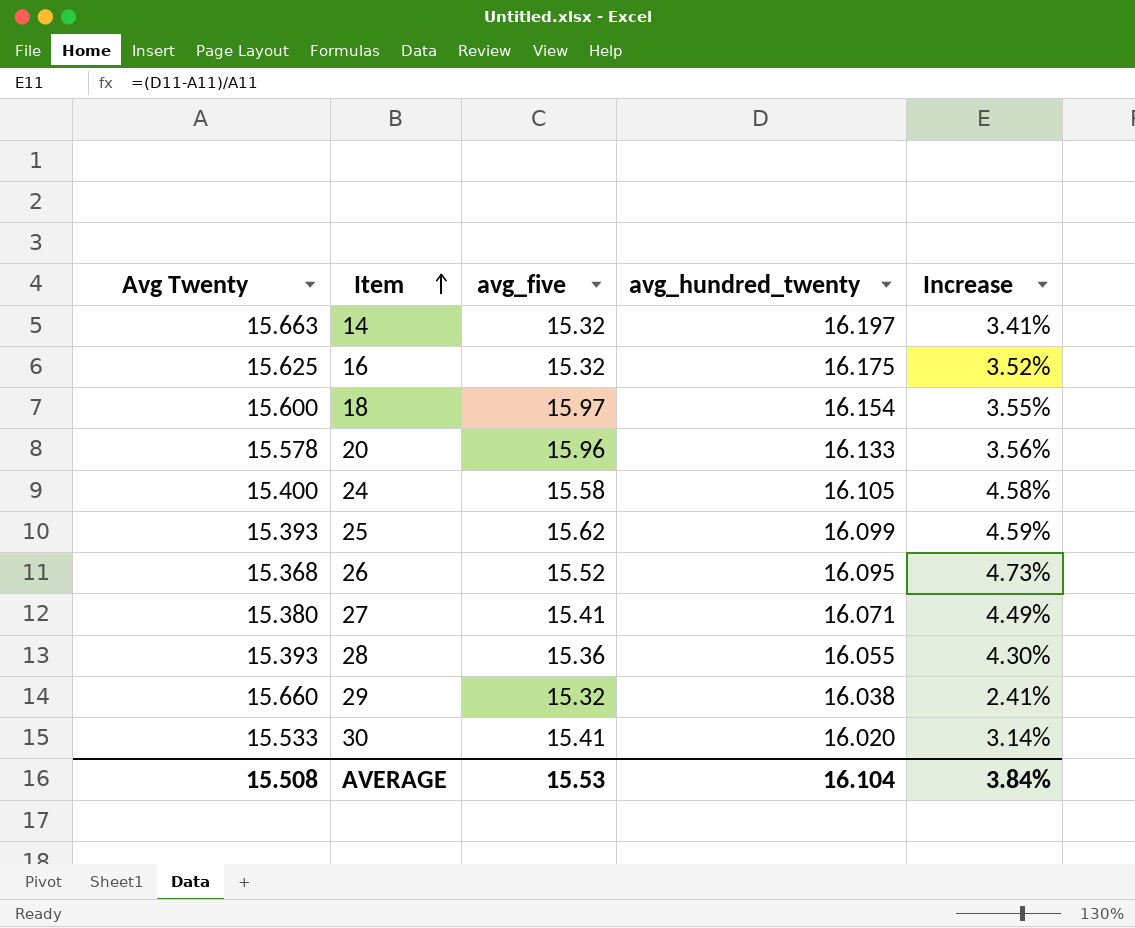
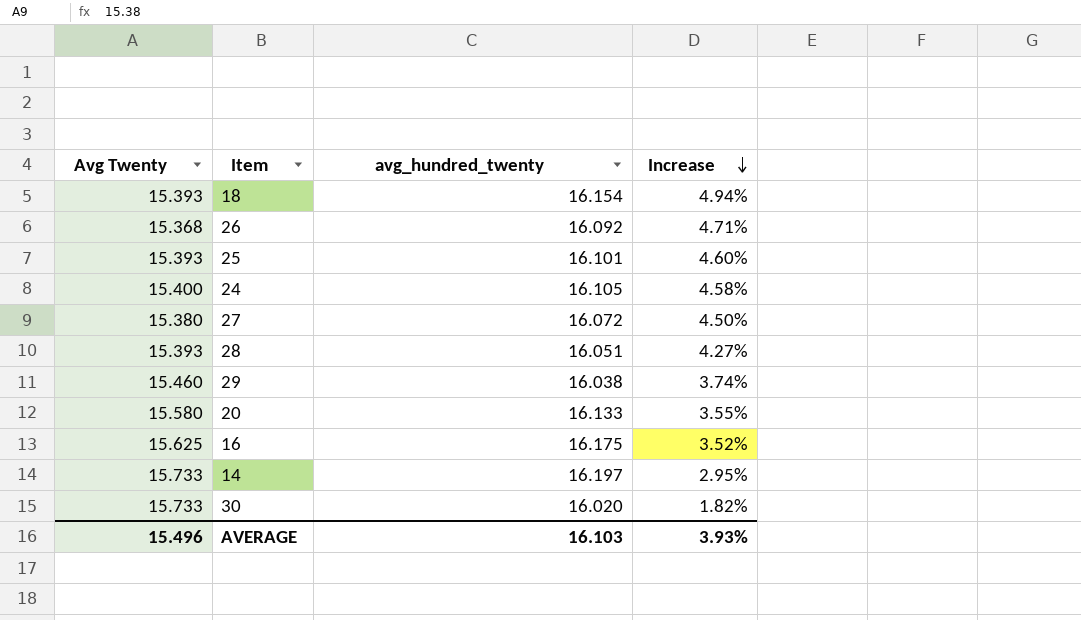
row order: Item ascending -> Increase descending
column avg_five | position: 3 -> none
18 | Avg Twenty: 15.600 -> 15.393
18 | Increase: 3.55% -> 4.94%
26 | avg_hundred_twenty: 16.095 -> 16.092
26 | Increase: 4.73% -> 4.71%
25 | avg_hundred_twenty: 16.099 -> 16.101
25 | Increase: 4.59% -> 4.60%
27 | avg_hundred_twenty: 16.071 -> 16.072
27 | Increase: 4.49% -> 4.50%
28 | avg_hundred_twenty: 16.055 -> 16.051
28 | Increase: 4.30% -> 4.27%
29 | Avg Twenty: 15.660 -> 15.460
29 | Increase: 2.41% -> 3.74%
20 | Avg Twenty: 15.578 -> 15.580
20 | Increase: 3.56% -> 3.55%
14 | Avg Twenty: 15.663 -> 15.733
14 | Increase: 3.41% -> 2.95%
30 | Avg Twenty: 15.533 -> 15.733
30 | Increase: 3.14% -> 1.82%
AVERAGE | Avg Twenty: 15.508 -> 15.496
AVERAGE | avg_hundred_twenty: 16.104 -> 16.103
AVERAGE | Increase: 3.84% -> 3.93%

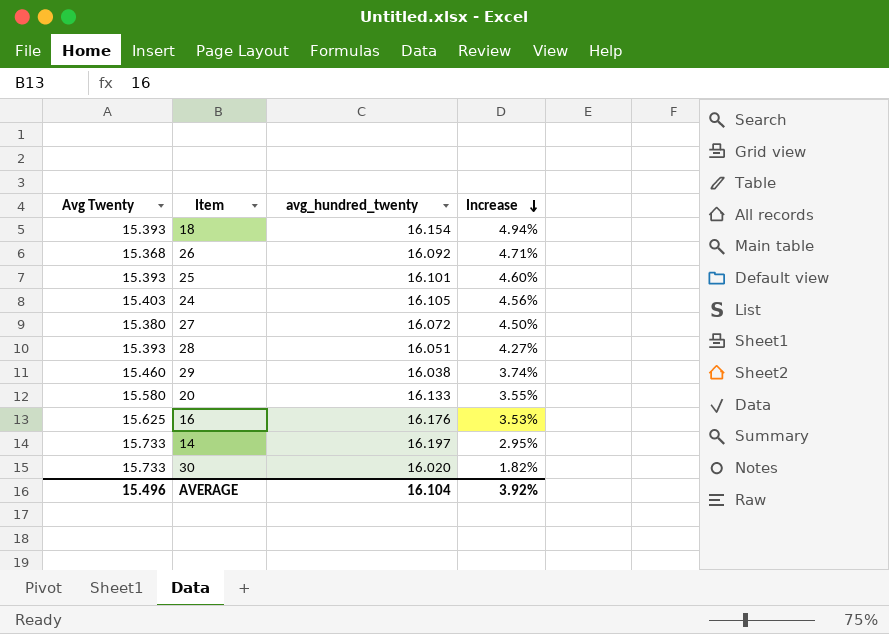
24 | Avg Twenty: 15.400 -> 15.403
24 | Increase: 4.58% -> 4.56%
16 | avg_hundred_twenty: 16.175 -> 16.176
16 | Increase: 3.52% -> 3.53%
AVERAGE | avg_hundred_twenty: 16.103 -> 16.104
AVERAGE | Increase: 3.93% -> 3.92%

